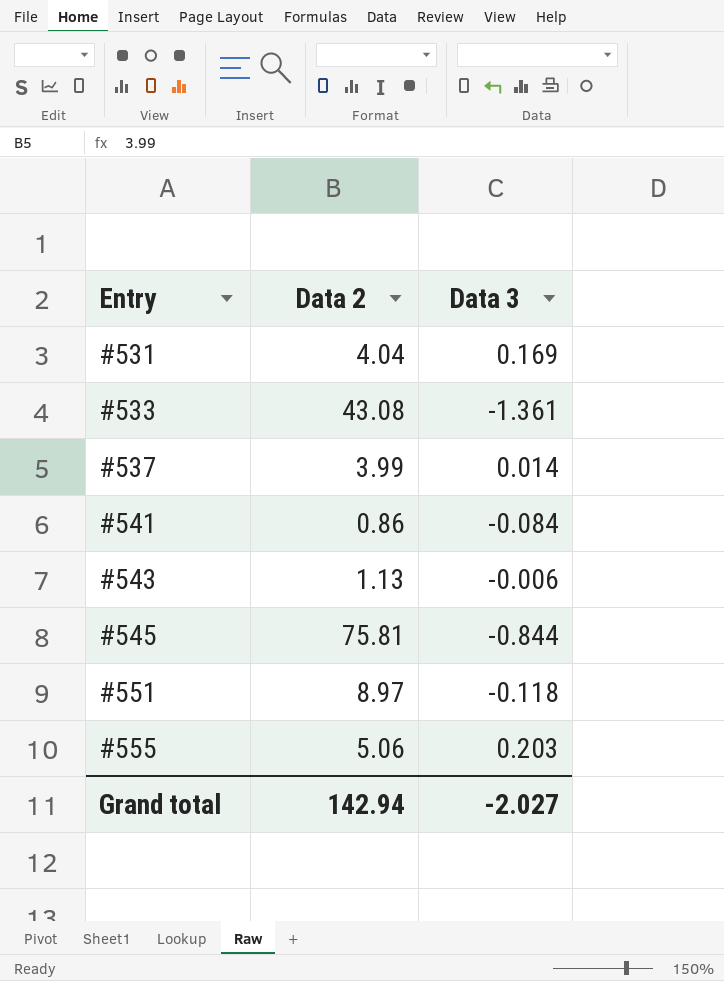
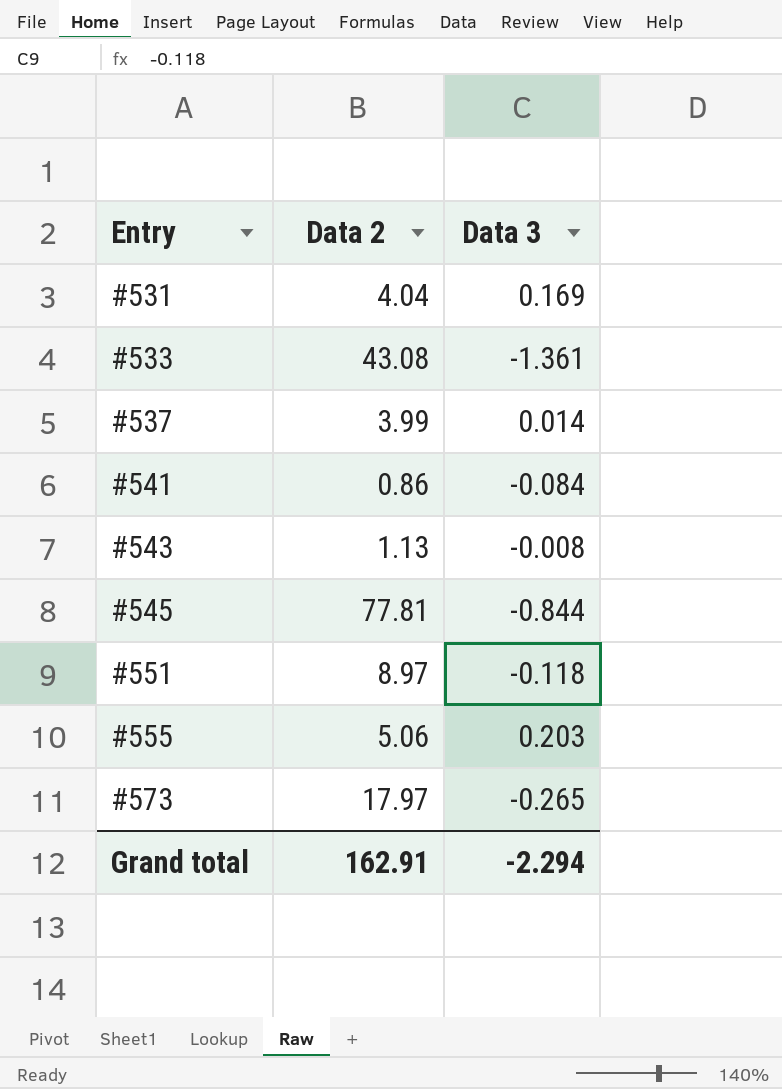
#543 | Data 3: -0.006 -> -0.008
#545 | Data 2: 75.81 -> 77.81
row #573: none -> 17.97 | -0.265
Grand total | Data 2: 142.94 -> 162.91
Grand total | Data 3: -2.027 -> -2.294

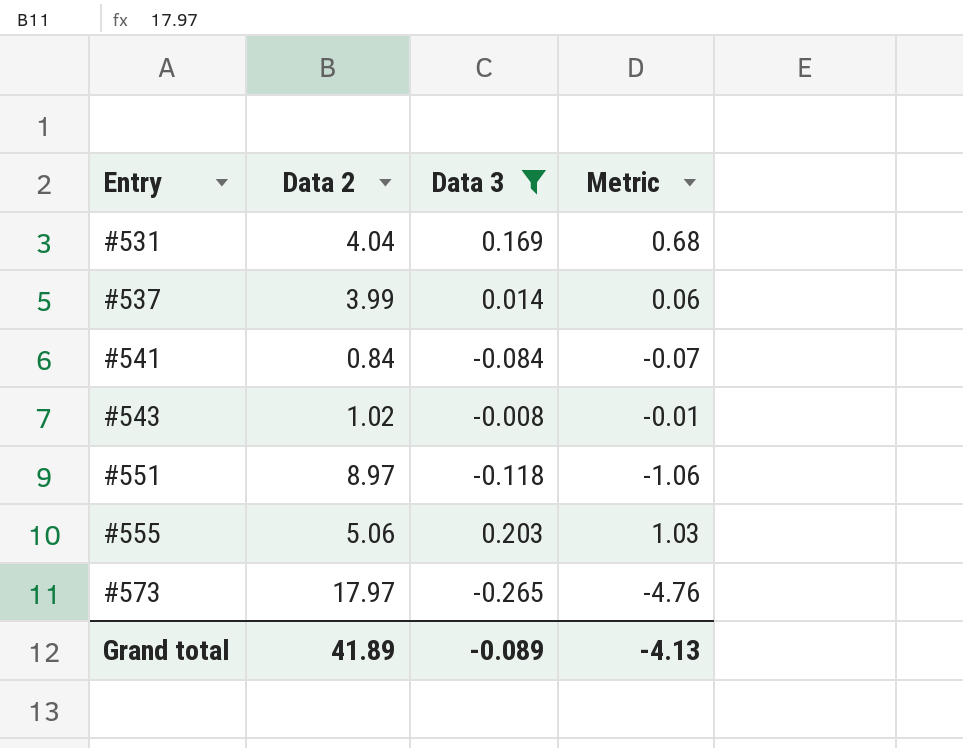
filter: none -> Data 3 >= -0.265
column Metric | formula: none -> [Data 2] * [Data 3]
#541 | Data 2: 0.86 -> 0.84
#543 | Data 2: 1.13 -> 1.02
Grand total | Data 2: 162.91 -> 41.89
Grand total | Data 3: -2.294 -> -0.089

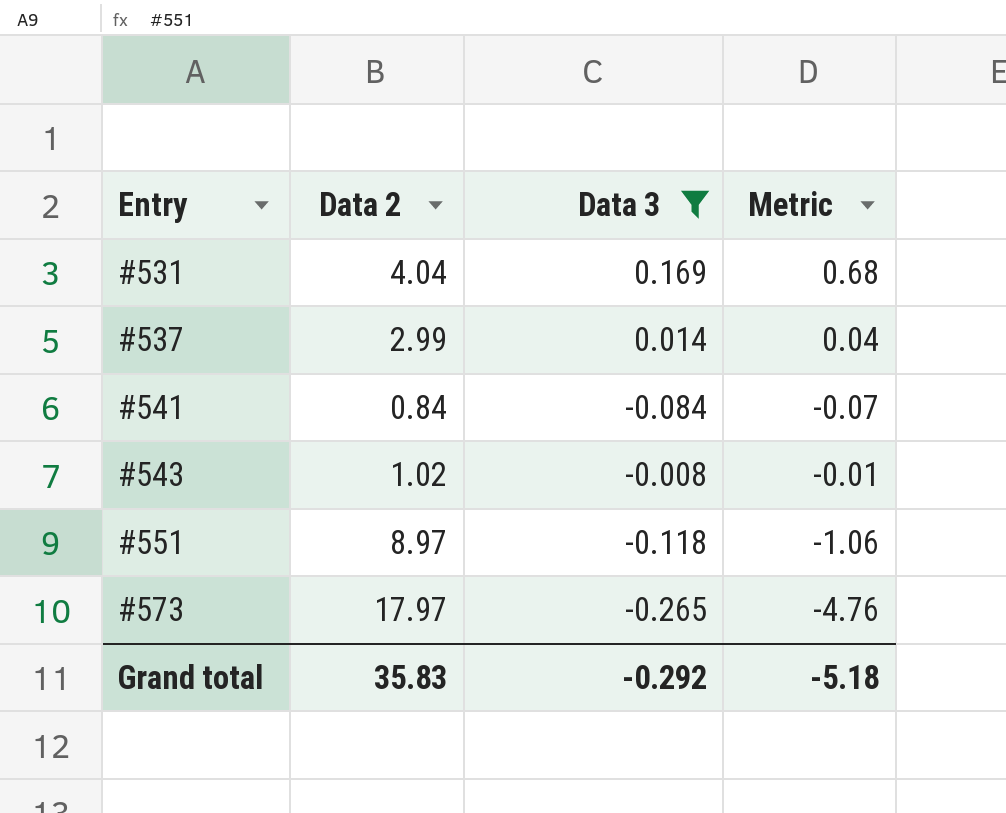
row #555: 5.06 | 0.203 | 1.03 -> none
#537 | Data 2: 3.99 -> 2.99
#537 | Metric: 0.06 -> 0.04
Grand total | Data 2: 41.89 -> 35.83
Grand total | Data 3: -0.089 -> -0.292
Grand total | Metric: -4.13 -> -5.18

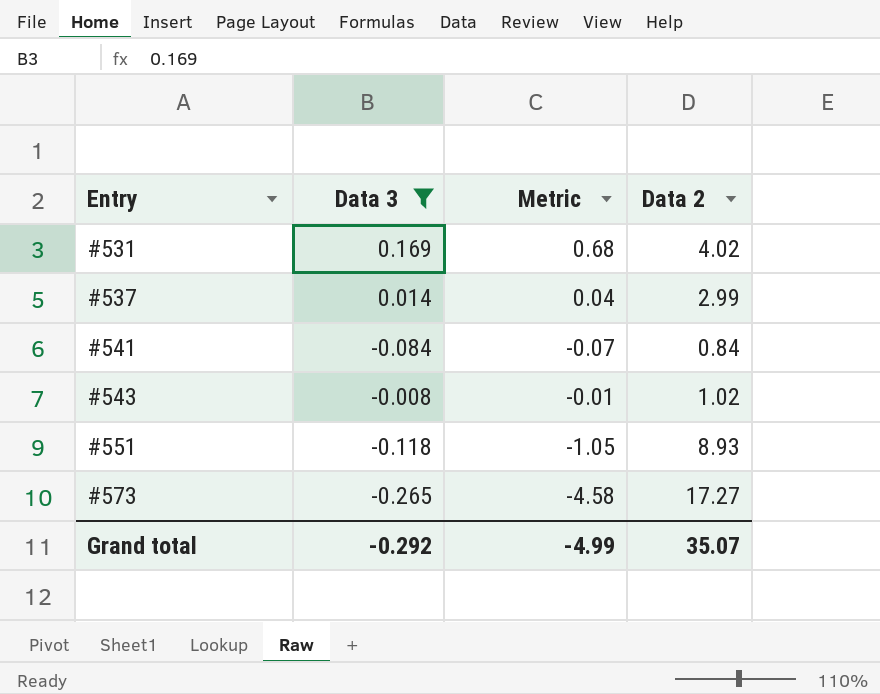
column Data 2 | position: 2 -> 4
#531 | Data 2: 4.04 -> 4.02
#551 | Metric: -1.06 -> -1.05
#551 | Data 2: 8.97 -> 8.93
#573 | Metric: -4.76 -> -4.58
#573 | Data 2: 17.97 -> 17.27
Grand total | Metric: -5.18 -> -4.99
Grand total | Data 2: 35.83 -> 35.07

